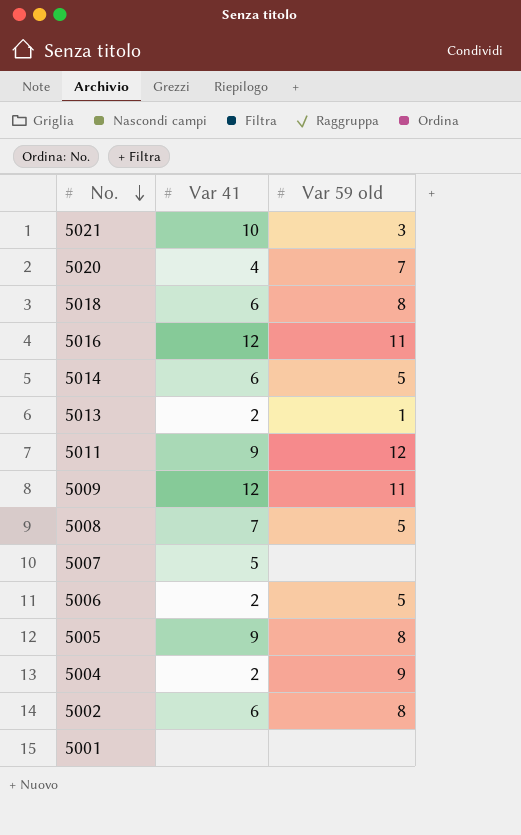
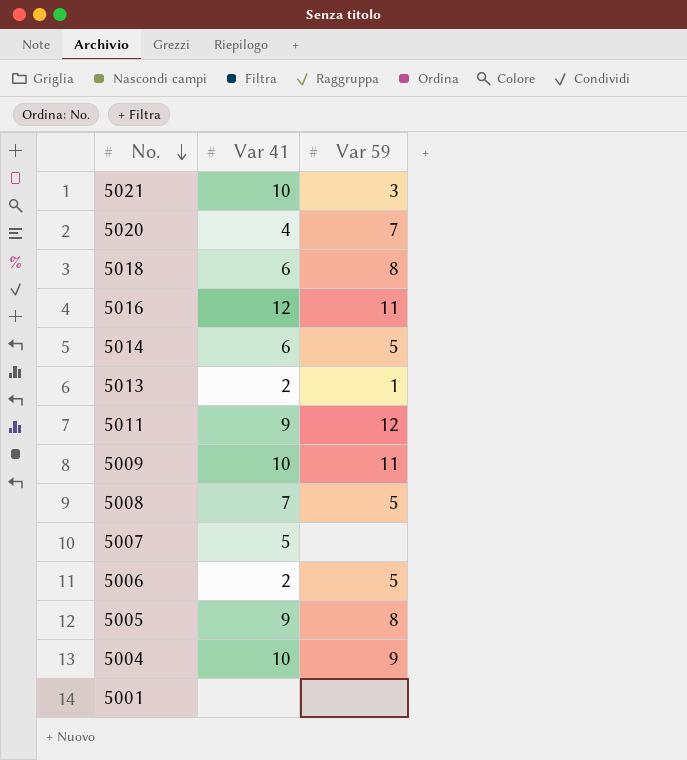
column name: Var 59 old -> Var 59
row 5002: 6 | 8 -> none
5009 | Var 41: 12 -> 10
5004 | Var 41: 2 -> 10

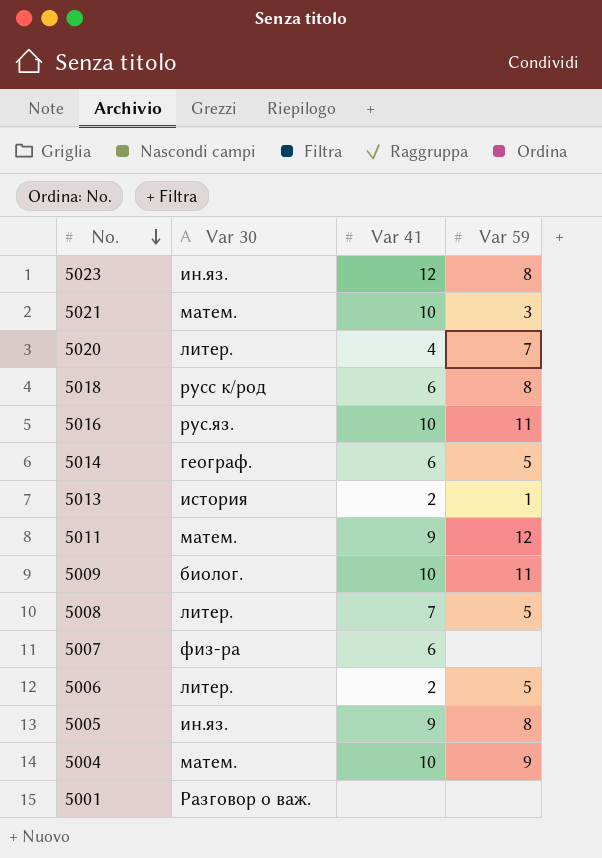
column Var 30 | position: none -> 2
row 5023: none -> ин.яз. | 12 | 8
5016 | Var 41: 12 -> 10
5007 | Var 41: 5 -> 6

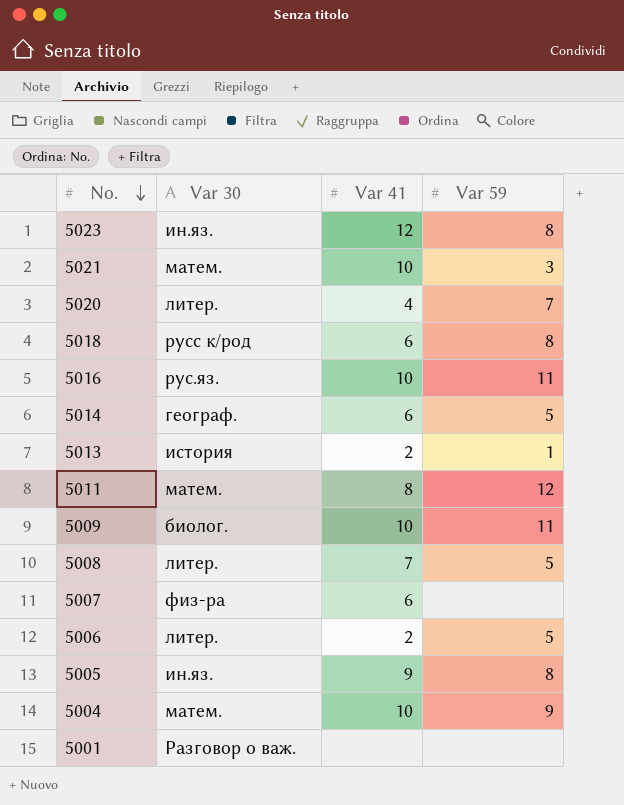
5011 | Var 41: 9 -> 8

